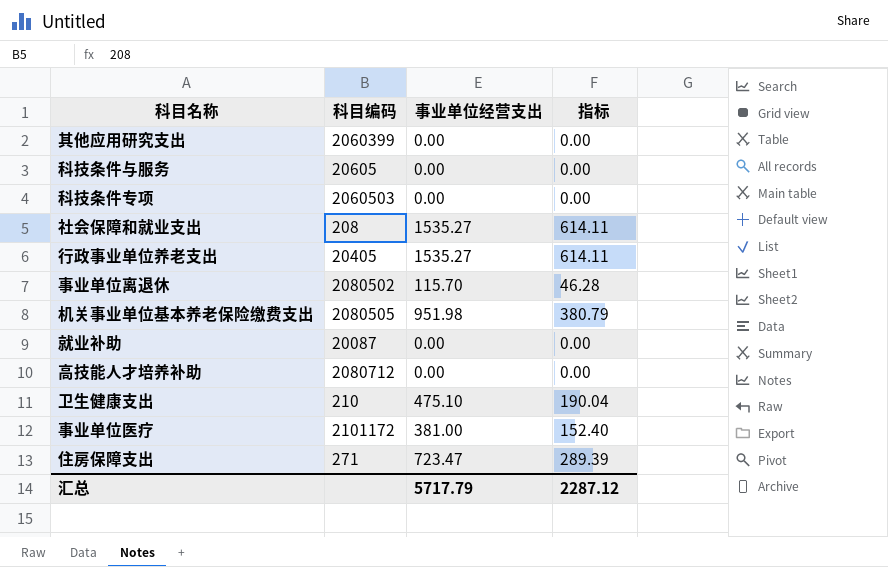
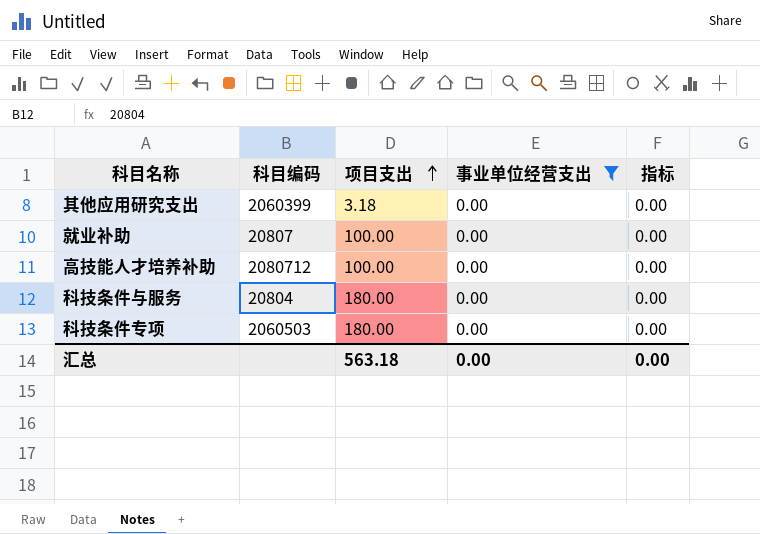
filter: none -> 事业单位经营支出 = 0.00
row order: none -> 项目支出 ascending
column 项目支出 | position: none -> 3
就业补助 | 科目编码: 20087 -> 20807
科技条件与服务 | 科目编码: 20605 -> 20804
汇总 | 事业单位经营支出: 5717.79 -> 0.00
汇总 | 指标: 2287.12 -> 0.00

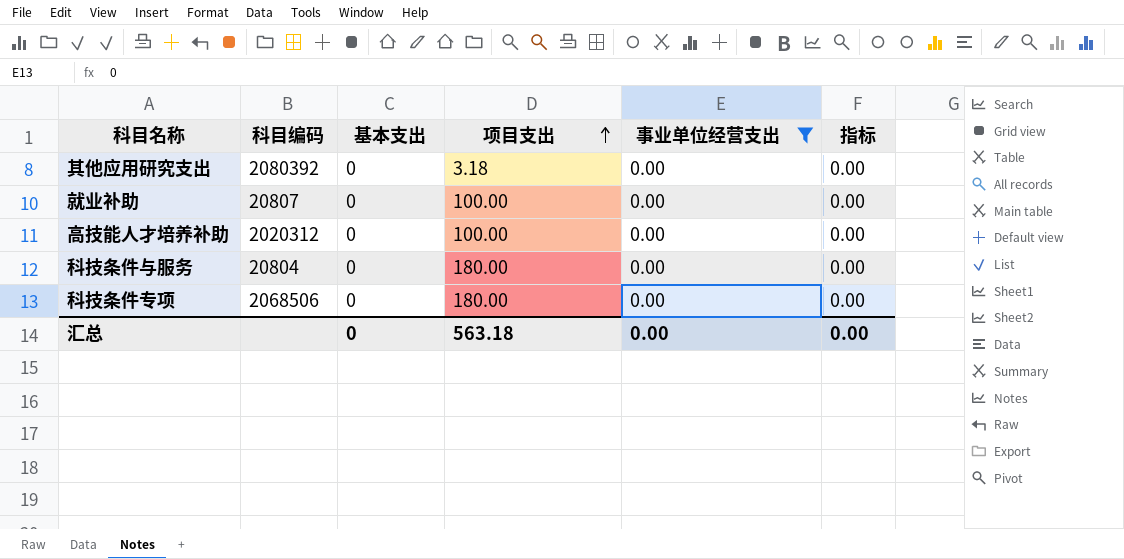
column 基本支出 | position: none -> 3
其他应用研究支出 | 科目编码: 2060399 -> 2080392
高技能人才培养补助 | 科目编码: 2080712 -> 2020312
科技条件专项 | 科目编码: 2060503 -> 2068506

